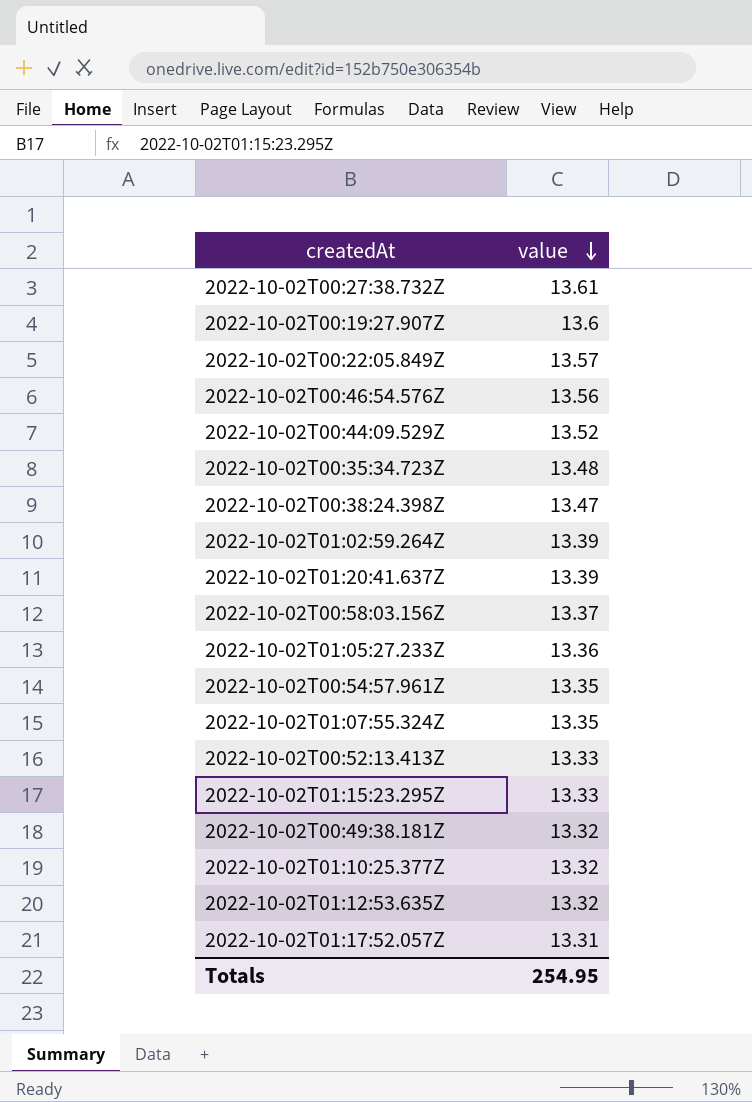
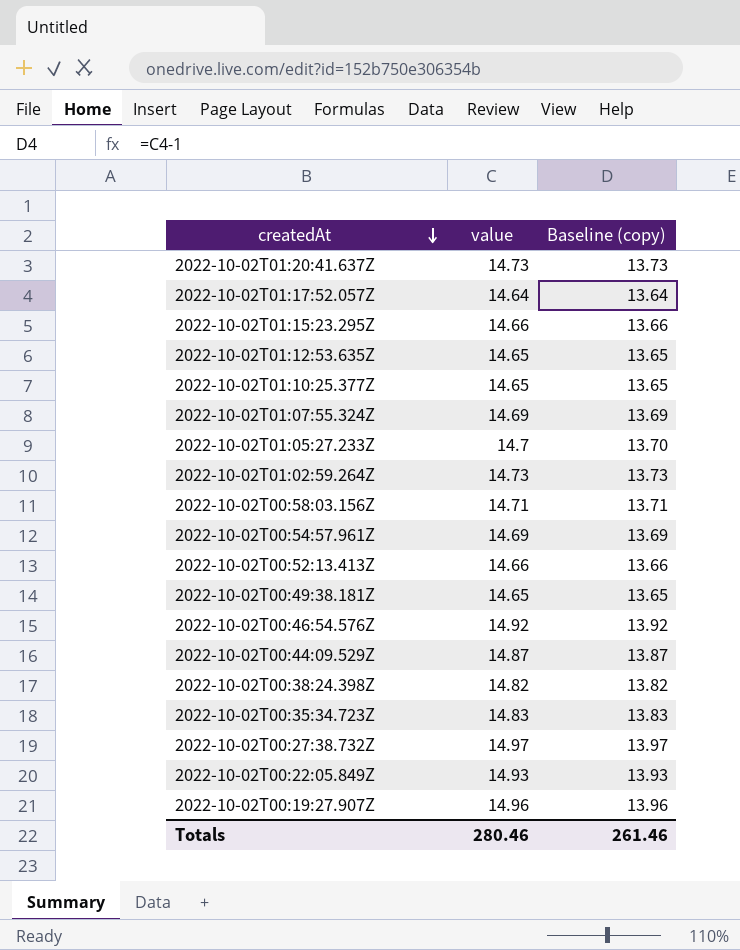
row order: value descending -> createdAt descending
column Baseline (copy) | formula: none -> [value] - 1
2022-10-02T01:20:41.637Z | value: 13.39 -> 14.73
2022-10-02T01:17:52.057Z | value: 13.31 -> 14.64
2022-10-02T01:15:23.295Z | value: 13.33 -> 14.66
2022-10-02T01:12:53.635Z | value: 13.32 -> 14.65
2022-10-02T01:10:25.377Z | value: 13.32 -> 14.65
2022-10-02T01:07:55.324Z | value: 13.35 -> 14.69
2022-10-02T01:05:27.233Z | value: 13.36 -> 14.7
2022-10-02T01:02:59.264Z | value: 13.39 -> 14.73
2022-10-02T00:58:03.156Z | value: 13.37 -> 14.71
2022-10-02T00:54:57.961Z | value: 13.35 -> 14.69
2022-10-02T00:52:13.413Z | value: 13.33 -> 14.66
2022-10-02T00:49:38.181Z | value: 13.32 -> 14.65
2022-10-02T00:46:54.576Z | value: 13.56 -> 14.92
2022-10-02T00:44:09.529Z | value: 13.52 -> 14.87
2022-10-02T00:38:24.398Z | value: 13.47 -> 14.82
2022-10-02T00:35:34.723Z | value: 13.48 -> 14.83
2022-10-02T00:27:38.732Z | value: 13.61 -> 14.97
2022-10-02T00:22:05.849Z | value: 13.57 -> 14.93
2022-10-02T00:19:27.907Z | value: 13.6 -> 14.96
Totals | value: 254.95 -> 280.46

